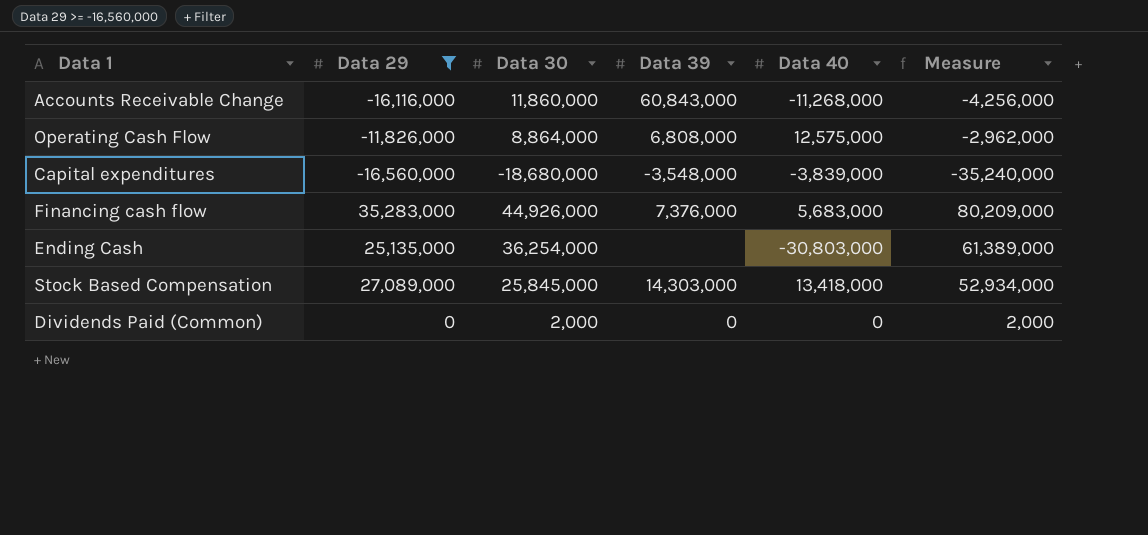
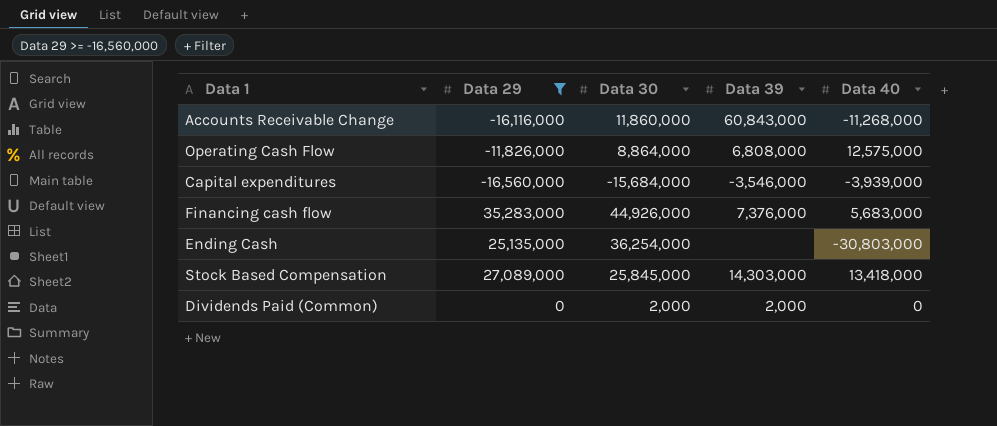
column Measure | formula: [Data 29] + [Data 30] -> none
Capital expenditures | Data 30: -18,680,000 -> -15,684,000
Capital expenditures | Data 39: -3,548,000 -> -3,546,000
Capital expenditures | Data 40: -3,839,000 -> -3,939,000
Dividends Paid (Common) | Data 39: 0 -> 2,000

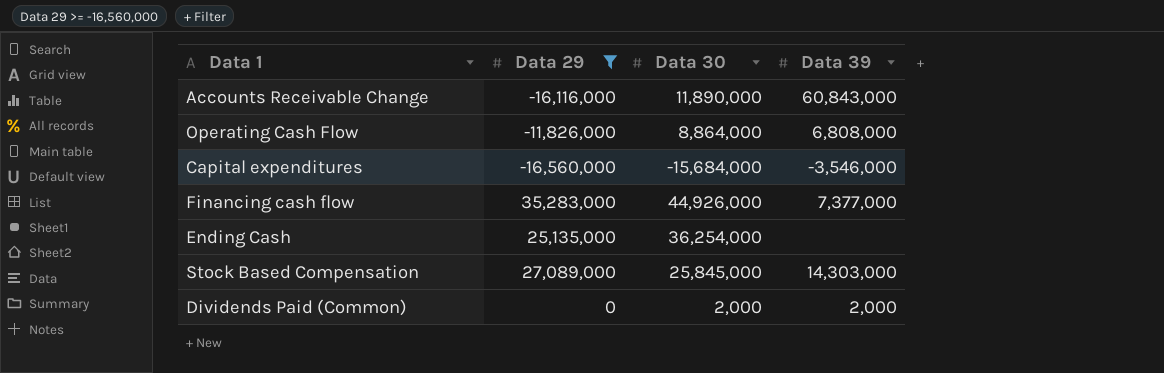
column Data 40 | position: 5 -> none
Accounts Receivable Change | Data 30: 11,860,000 -> 11,890,000
Financing cash flow | Data 39: 7,376,000 -> 7,377,000

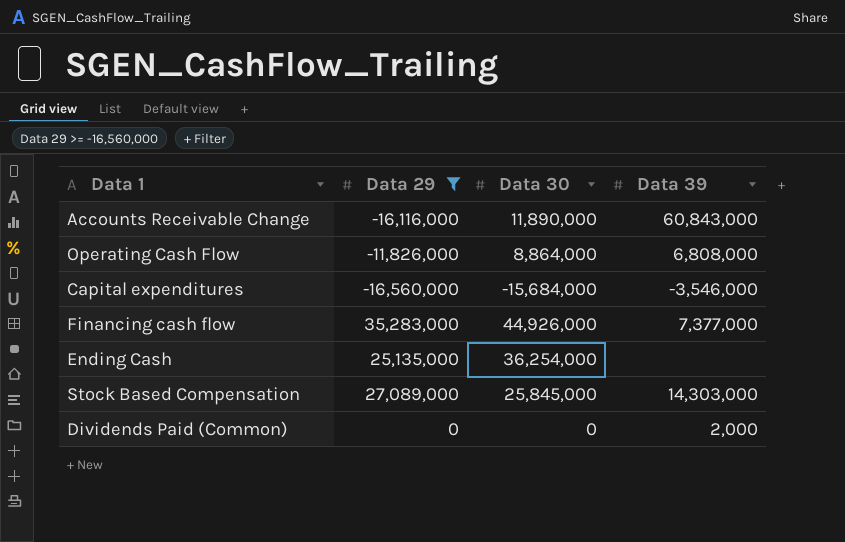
Dividends Paid (Common) | Data 30: 2,000 -> 0

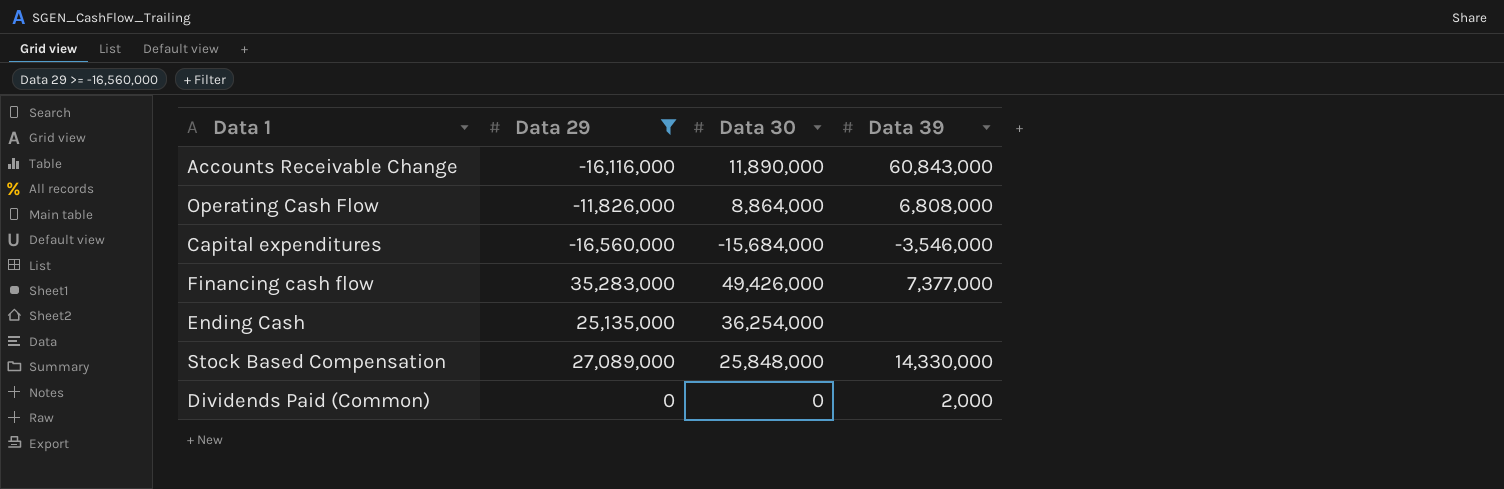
Financing cash flow | Data 30: 44,926,000 -> 49,426,000
Stock Based Compensation | Data 30: 25,845,000 -> 25,848,000
Stock Based Compensation | Data 39: 14,303,000 -> 14,330,000

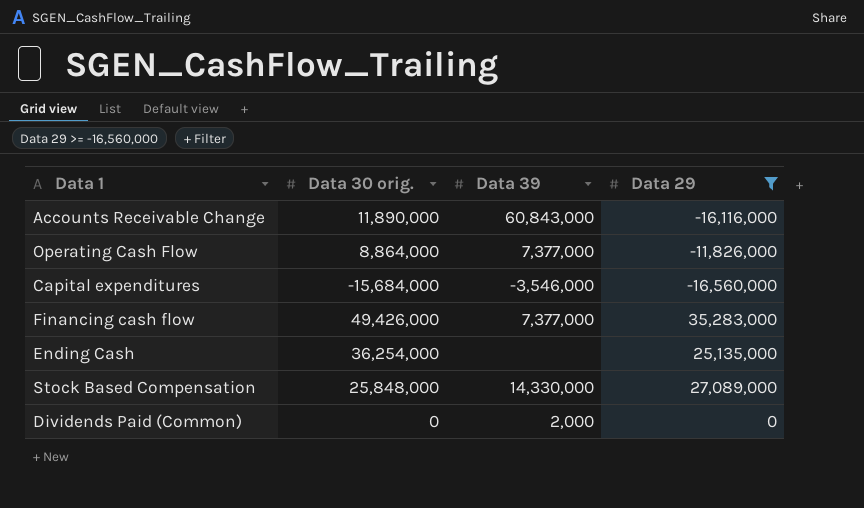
column name: Data 30 -> Data 30 orig.
column Data 29 | position: 2 -> 4
Operating Cash Flow | Data 39: 6,808,000 -> 7,377,000

